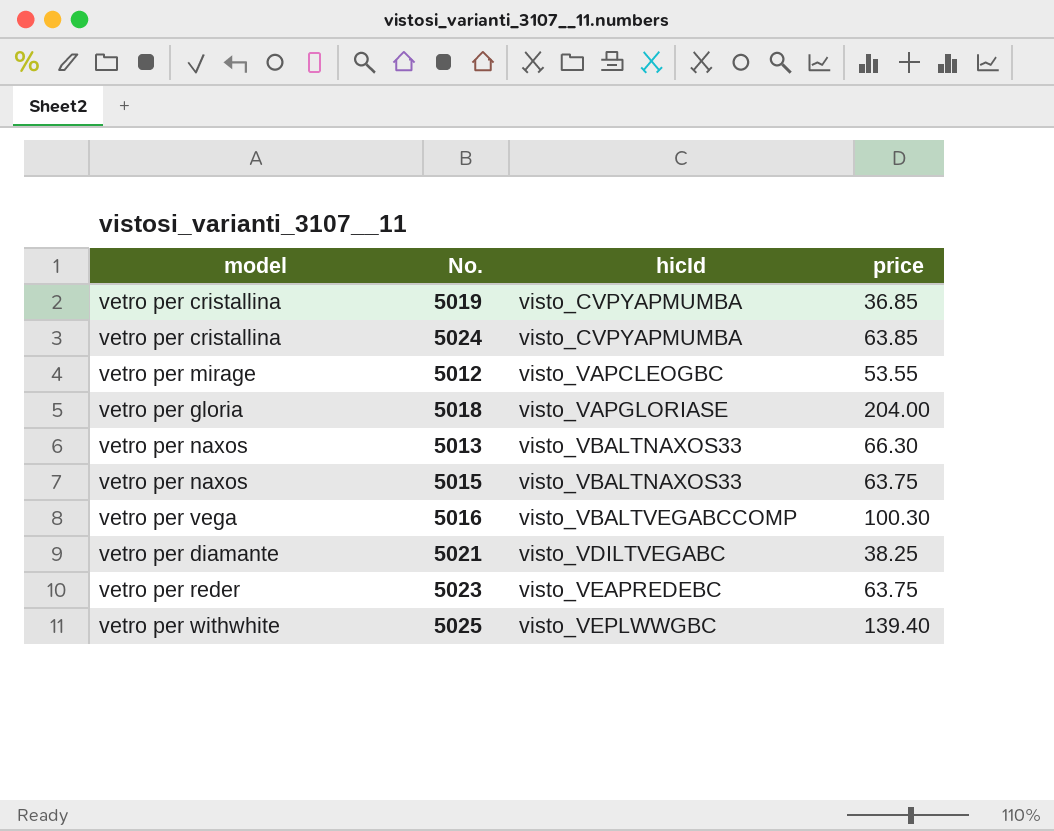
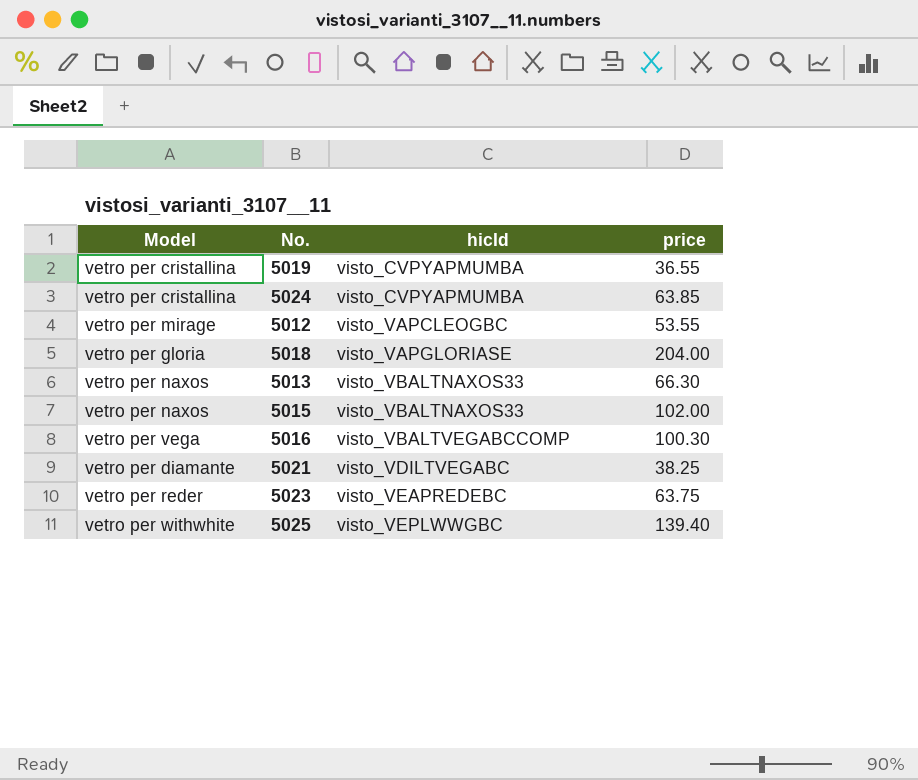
column name: model -> Model
5019 | price: 36.85 -> 36.55
5015 | price: 63.75 -> 102.00

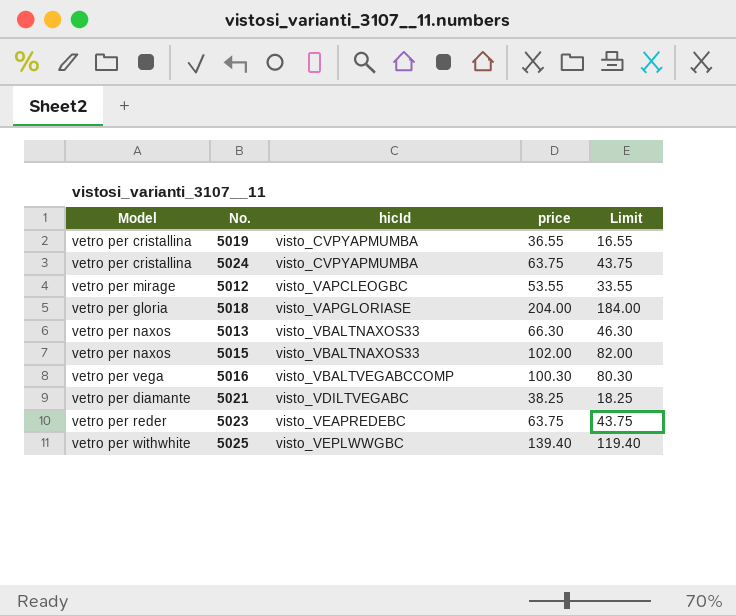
column Limit | formula: none -> [price] - 20
5024 | price: 63.85 -> 63.75

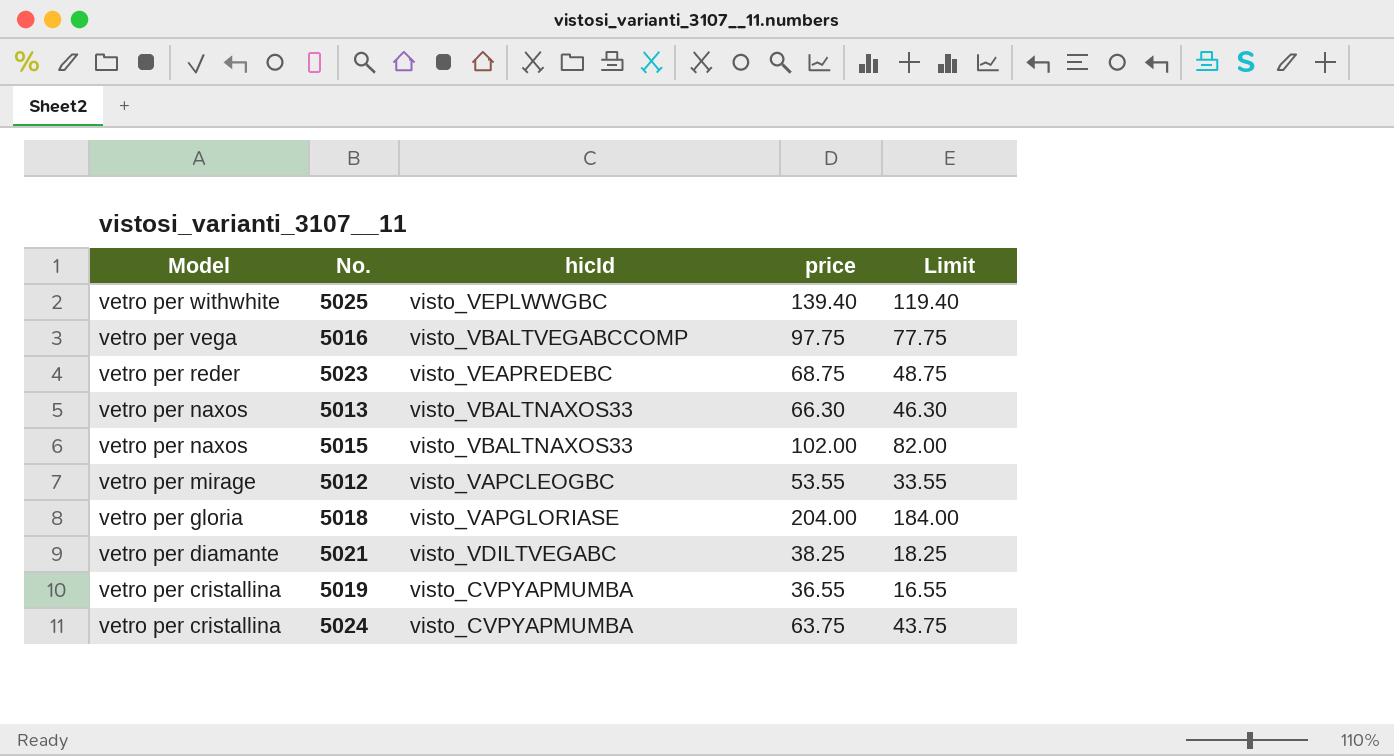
row order: hicId ascending -> Model descending
5016 | price: 100.30 -> 97.75
5016 | Limit: 80.30 -> 77.75
5023 | price: 63.75 -> 68.75
5023 | Limit: 43.75 -> 48.75

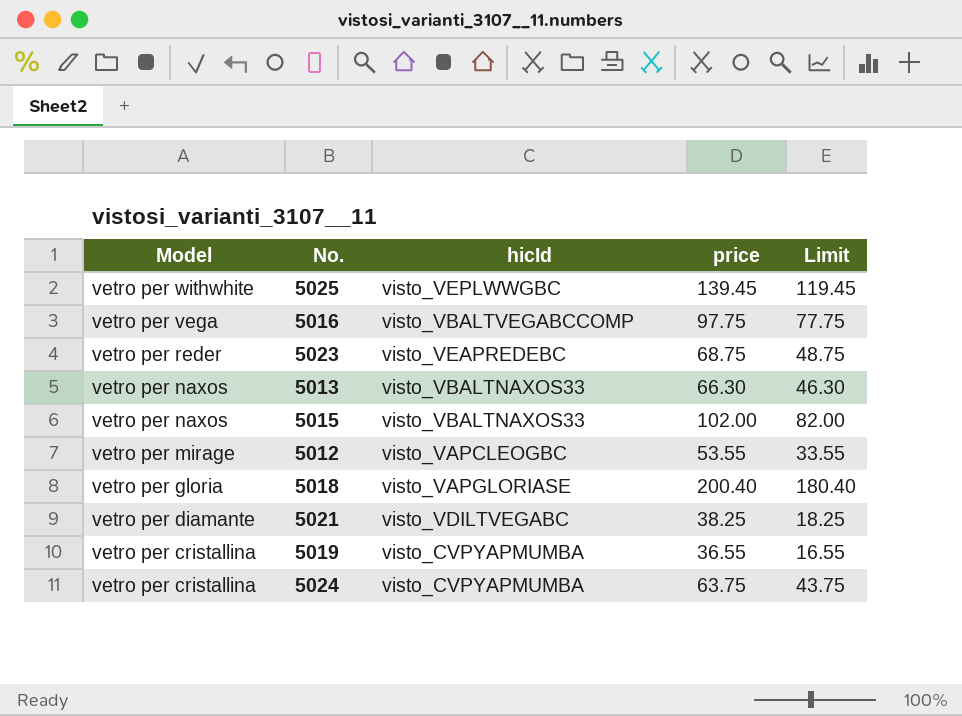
5025 | price: 139.40 -> 139.45
5025 | Limit: 119.40 -> 119.45
5018 | price: 204.00 -> 200.40
5018 | Limit: 184.00 -> 180.40

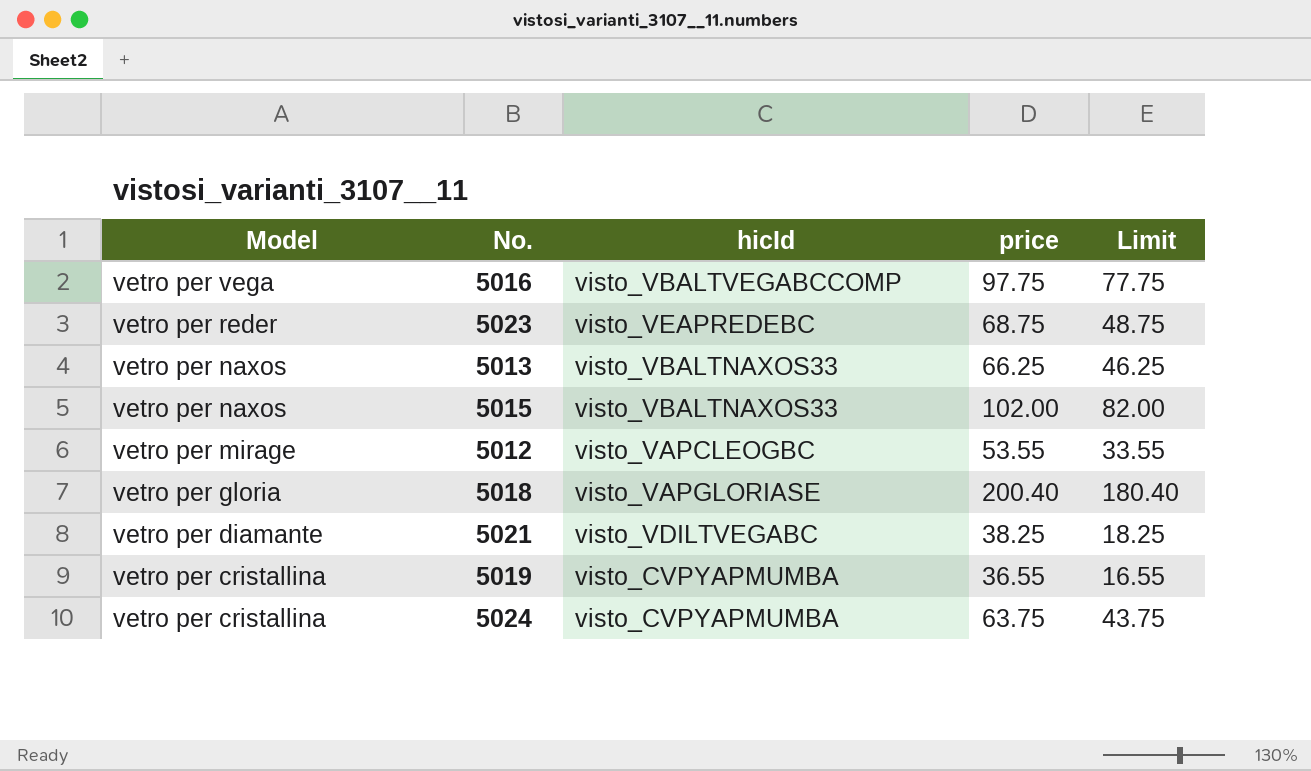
row 5025: vetro per withwhite | visto_VEPLWWGBC | 139.45 | 119.45 -> none
5013 | price: 66.30 -> 66.25
5013 | Limit: 46.30 -> 46.25

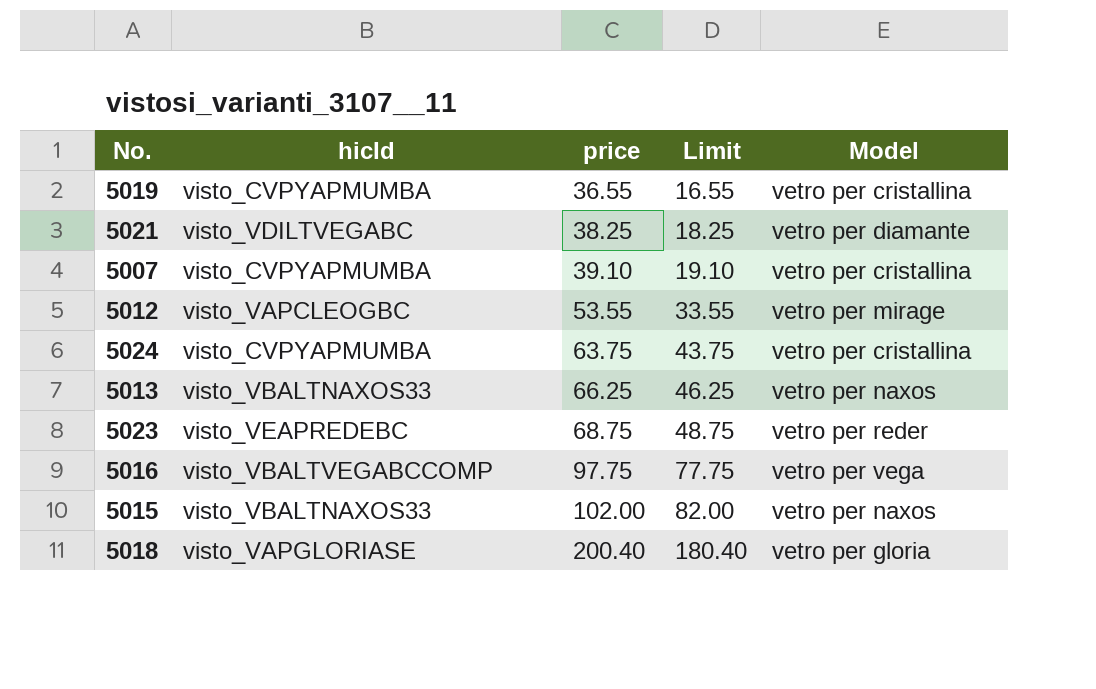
row order: Model descending -> price ascending
column Model | position: 1 -> 5
row 5007: none -> visto_CVPYAPMUMBA | 39.10 | 19.10 | vetro per cristallina

